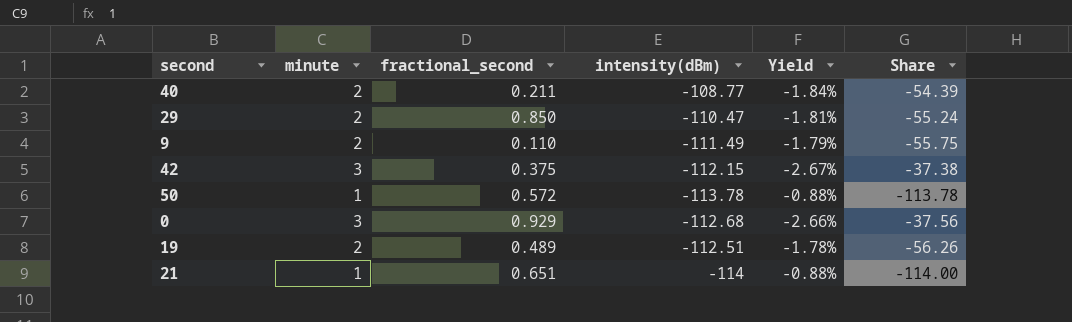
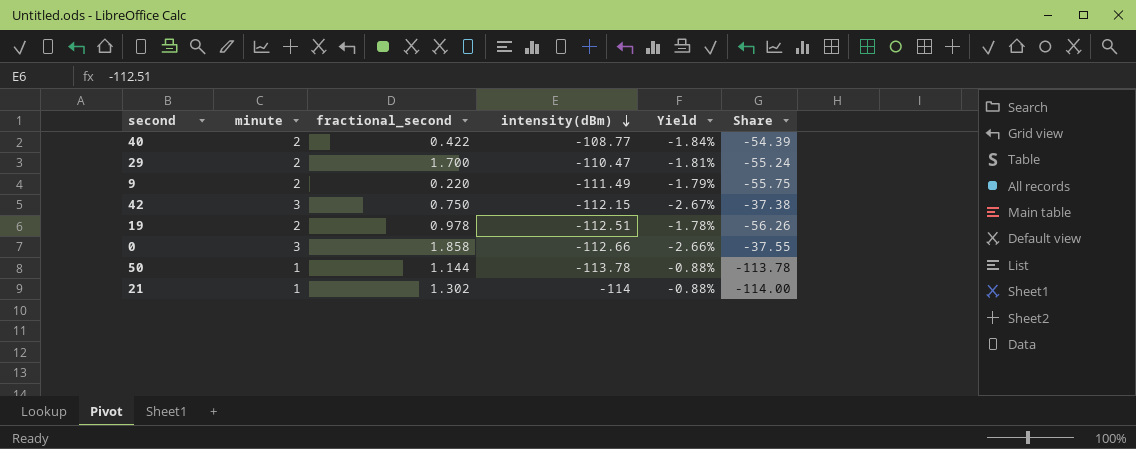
row order: none -> intensity(dBm) descending
40 | fractional_second: 0.211 -> 0.422
29 | fractional_second: 0.850 -> 1.700
9 | fractional_second: 0.110 -> 0.220
42 | fractional_second: 0.375 -> 0.750
19 | fractional_second: 0.489 -> 0.978
0 | fractional_second: 0.929 -> 1.858
0 | intensity(dBm): -112.68 -> -112.66
0 | Share: -37.56 -> -37.55
50 | fractional_second: 0.572 -> 1.144
21 | fractional_second: 0.651 -> 1.302

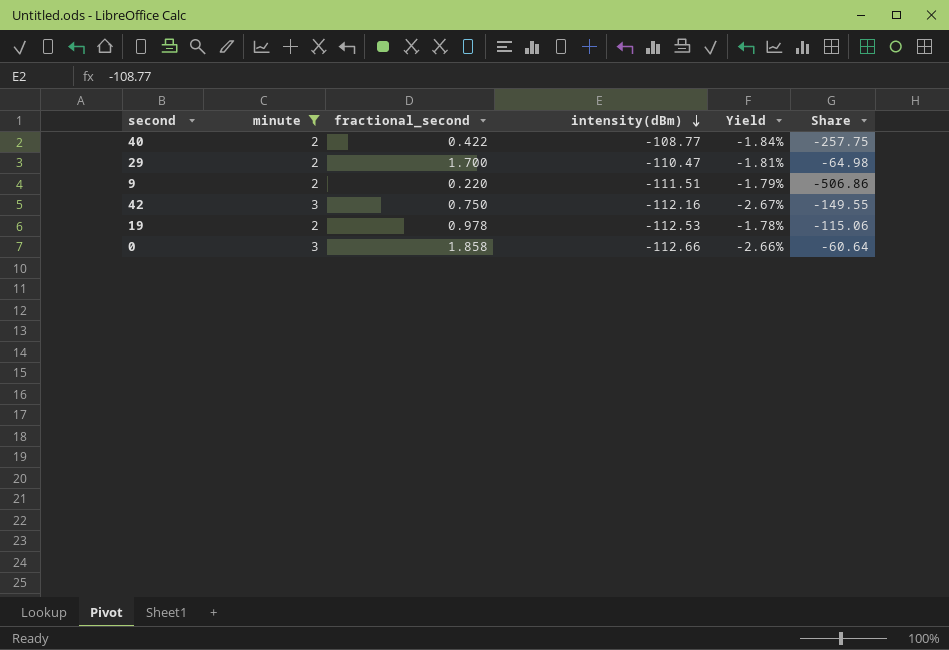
filter: none -> minute != 1
column Share | formula: [intensity(dBm)] / [minute] -> [intensity(dBm)] / [fractional_second]
9 | intensity(dBm): -111.49 -> -111.51
42 | intensity(dBm): -112.15 -> -112.16
19 | intensity(dBm): -112.51 -> -112.53

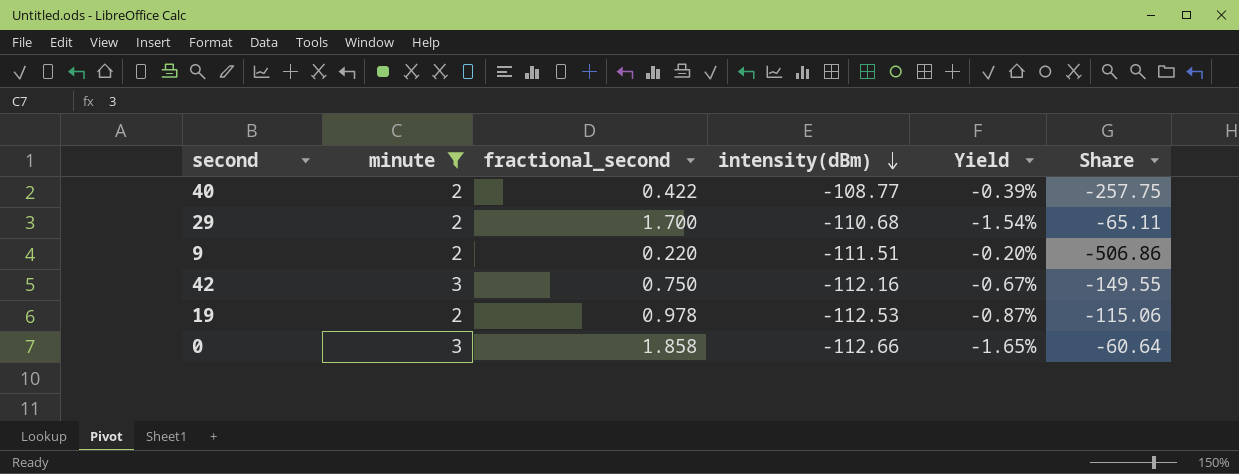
column Yield | formula: [minute] / [intensity(dBm)] -> [fractional_second] / [intensity(dBm)]
29 | intensity(dBm): -110.47 -> -110.68
29 | Share: -64.98 -> -65.11

